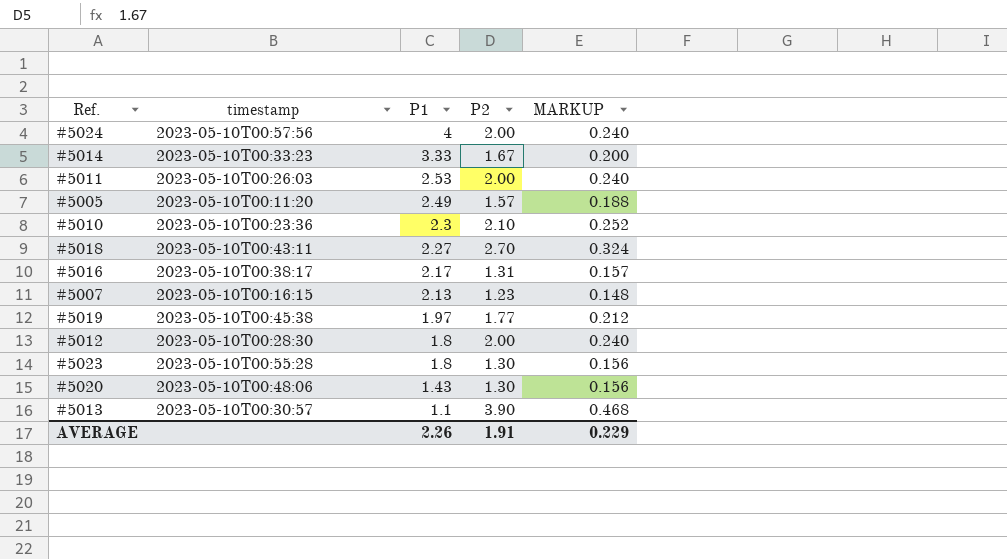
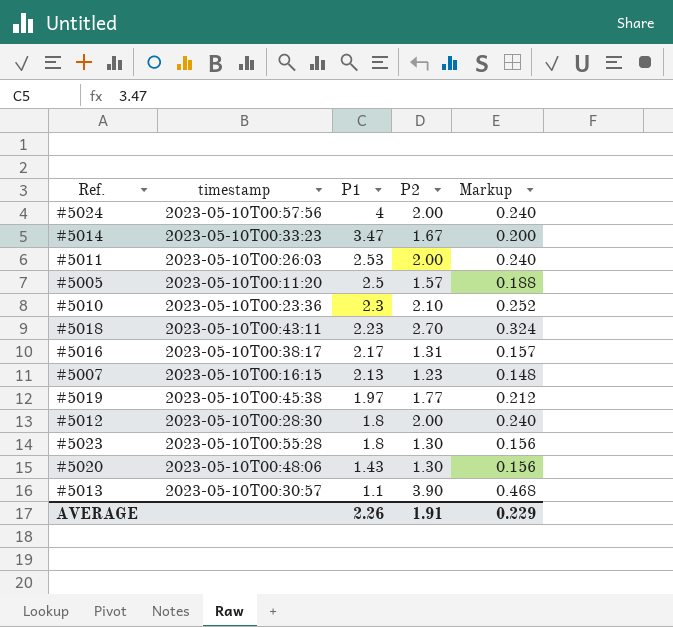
column name: MARKUP -> Markup
#5014 | P1: 3.33 -> 3.47
#5005 | P1: 2.49 -> 2.5
#5018 | P1: 2.27 -> 2.23

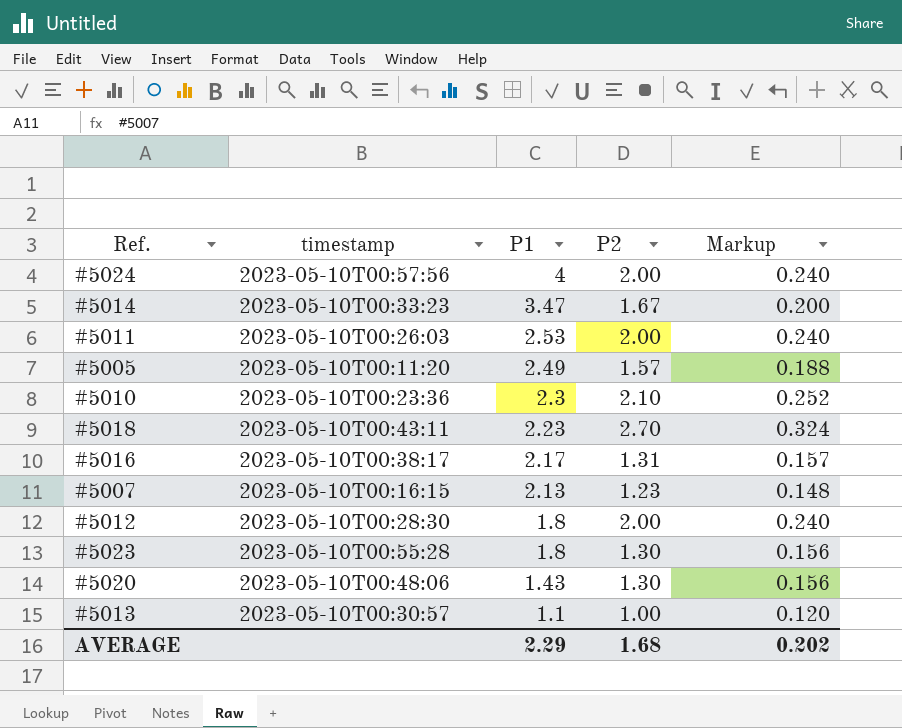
row #5019: 2023-05-10T00:45:38 | 1.97 | 1.77 | 0.212 -> none
#5005 | P1: 2.5 -> 2.49
#5013 | P2: 3.90 -> 1.00
#5013 | Markup: 0.468 -> 0.120
AVERAGE | P1: 2.26 -> 2.29
AVERAGE | P2: 1.91 -> 1.68
AVERAGE | Markup: 0.229 -> 0.202

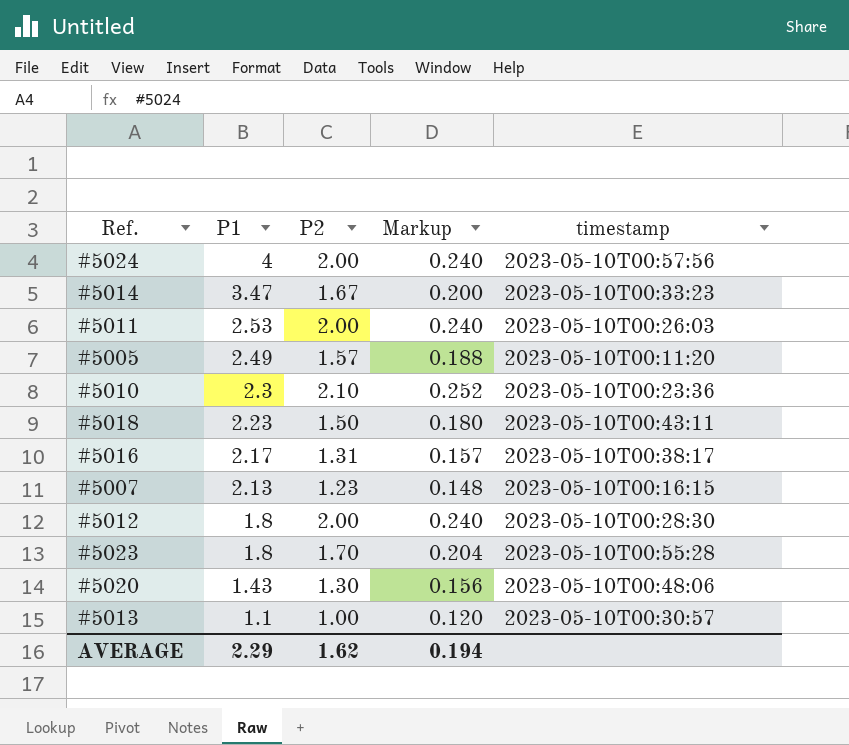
column timestamp | position: 2 -> 5
#5018 | P2: 2.70 -> 1.50
#5018 | Markup: 0.324 -> 0.180
#5023 | P2: 1.30 -> 1.70
#5023 | Markup: 0.156 -> 0.204
AVERAGE | P2: 1.68 -> 1.62
AVERAGE | Markup: 0.202 -> 0.194

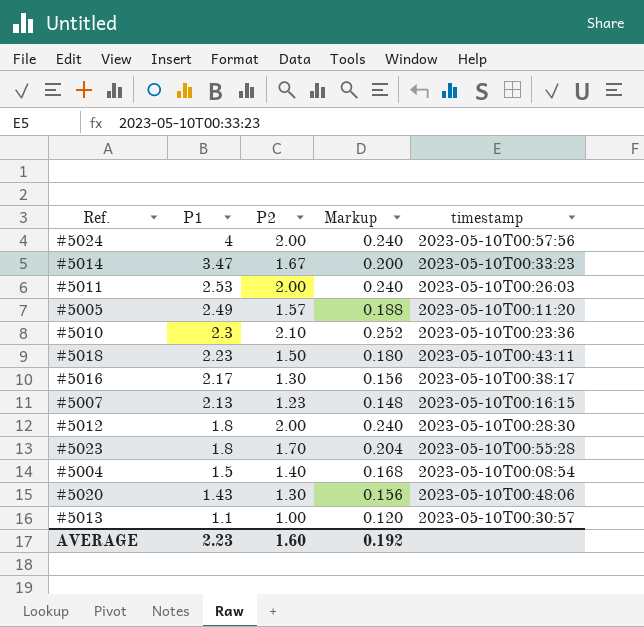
#5016 | P2: 1.31 -> 1.30
#5016 | Markup: 0.157 -> 0.156
row #5004: none -> 1.5 | 1.40 | 0.168 | 2023-05-10T00:08:54
AVERAGE | P1: 2.29 -> 2.23
AVERAGE | P2: 1.62 -> 1.60
AVERAGE | Markup: 0.194 -> 0.192

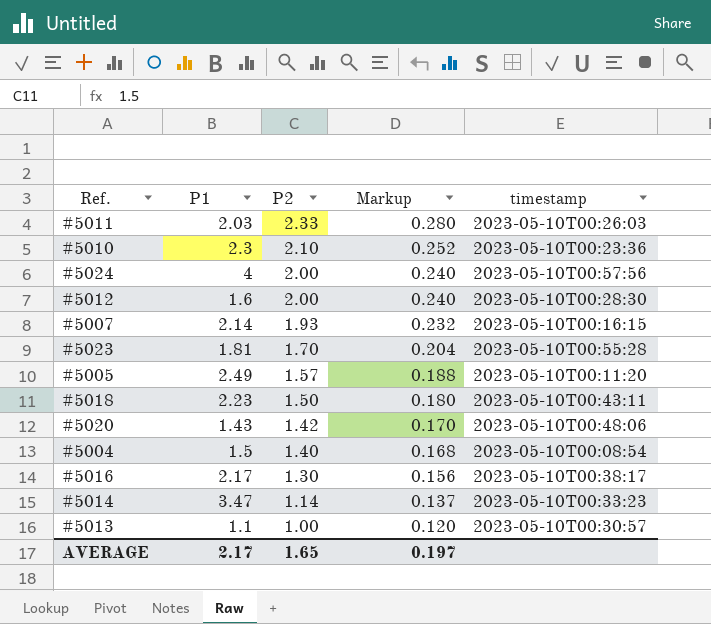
row order: P1 descending -> P2 descending
#5011 | P1: 2.53 -> 2.03
#5011 | P2: 2.00 -> 2.33
#5011 | Markup: 0.240 -> 0.280
#5012 | P1: 1.8 -> 1.6
#5007 | P1: 2.13 -> 2.14
#5007 | P2: 1.23 -> 1.93
#5007 | Markup: 0.148 -> 0.232
#5023 | P1: 1.8 -> 1.81
#5020 | P2: 1.30 -> 1.42
#5020 | Markup: 0.156 -> 0.170
#5014 | P2: 1.67 -> 1.14
#5014 | Markup: 0.200 -> 0.137
AVERAGE | P1: 2.23 -> 2.17
AVERAGE | P2: 1.60 -> 1.65
AVERAGE | Markup: 0.192 -> 0.197

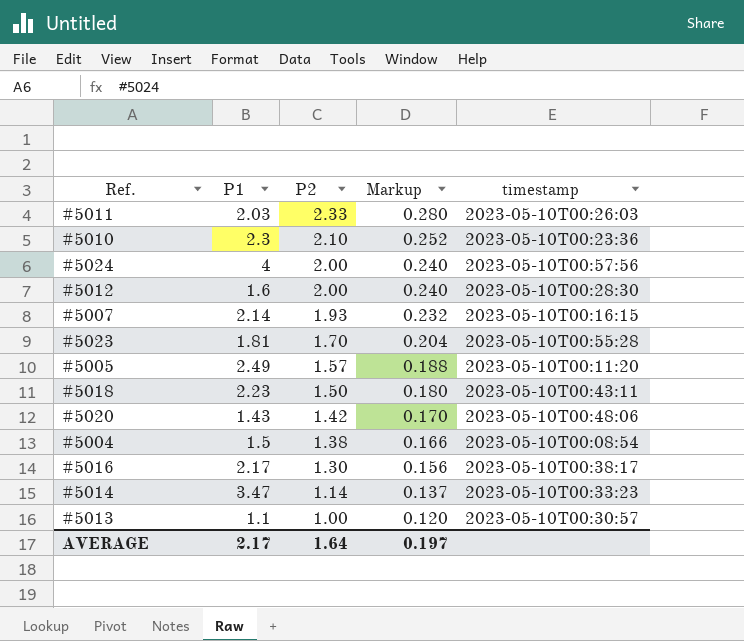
#5004 | P2: 1.40 -> 1.38
#5004 | Markup: 0.168 -> 0.166
AVERAGE | P2: 1.65 -> 1.64

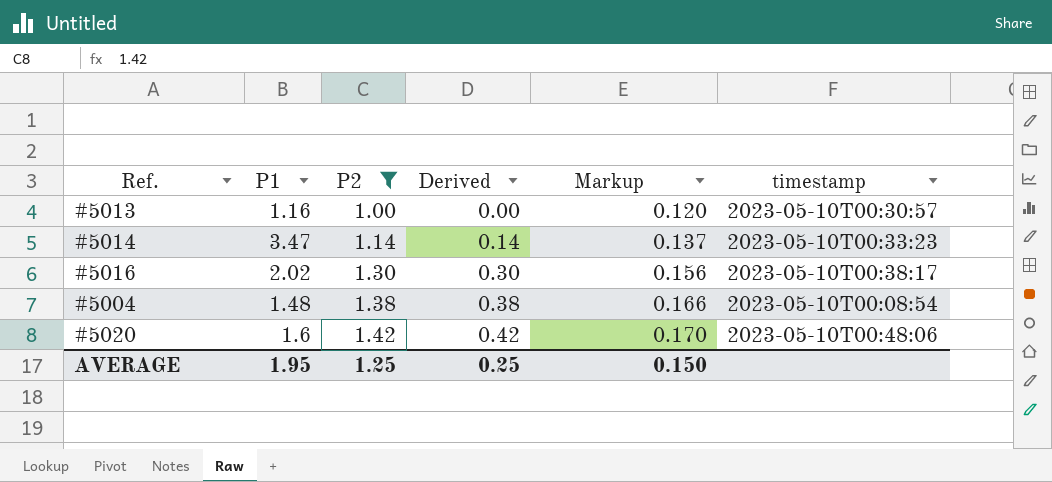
filter: none -> P2 <= 1.42
row order: P2 descending -> P2 ascending
column Derived | formula: none -> [P2] - 1
#5013 | P1: 1.1 -> 1.16
#5016 | P1: 2.17 -> 2.02
#5004 | P1: 1.5 -> 1.48
#5020 | P1: 1.43 -> 1.6
AVERAGE | P1: 2.17 -> 1.95
AVERAGE | P2: 1.64 -> 1.25
AVERAGE | Markup: 0.197 -> 0.150

